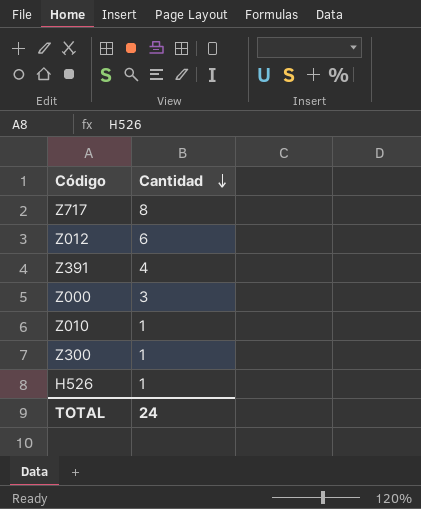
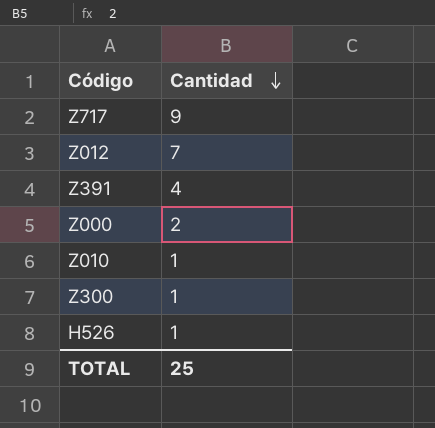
Z717 | Cantidad: 8 -> 9
Z012 | Cantidad: 6 -> 7
Z000 | Cantidad: 3 -> 2
TOTAL | Cantidad: 24 -> 25

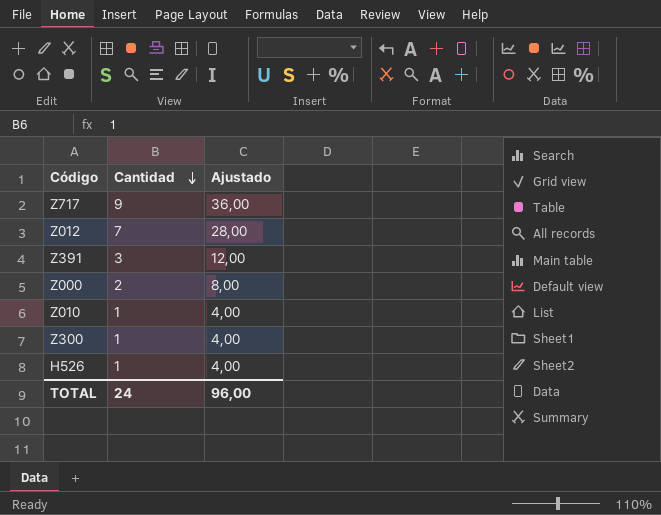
column Ajustado | formula: none -> [Cantidad] * 4
Z391 | Cantidad: 4 -> 3
TOTAL | Cantidad: 25 -> 24

